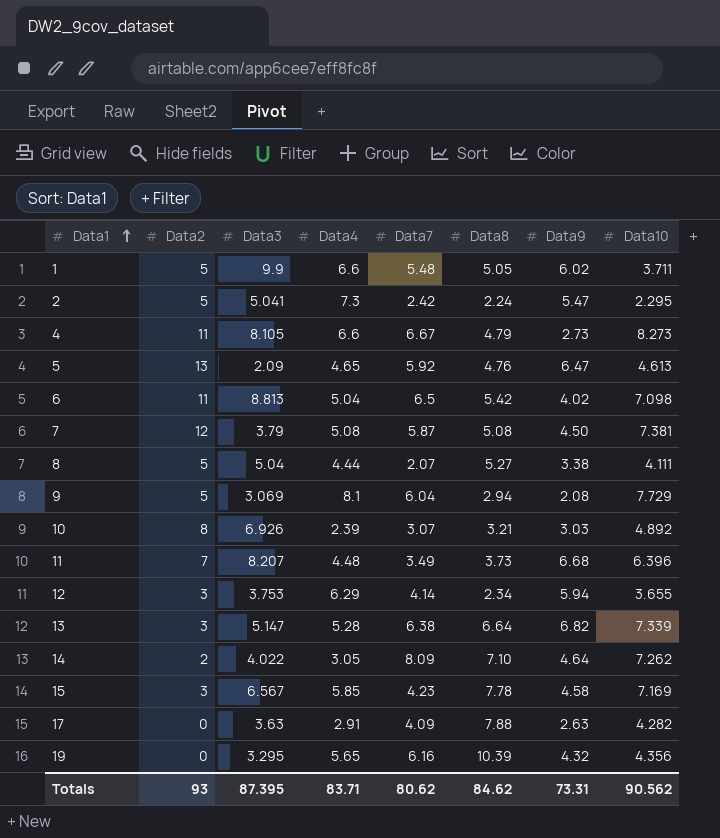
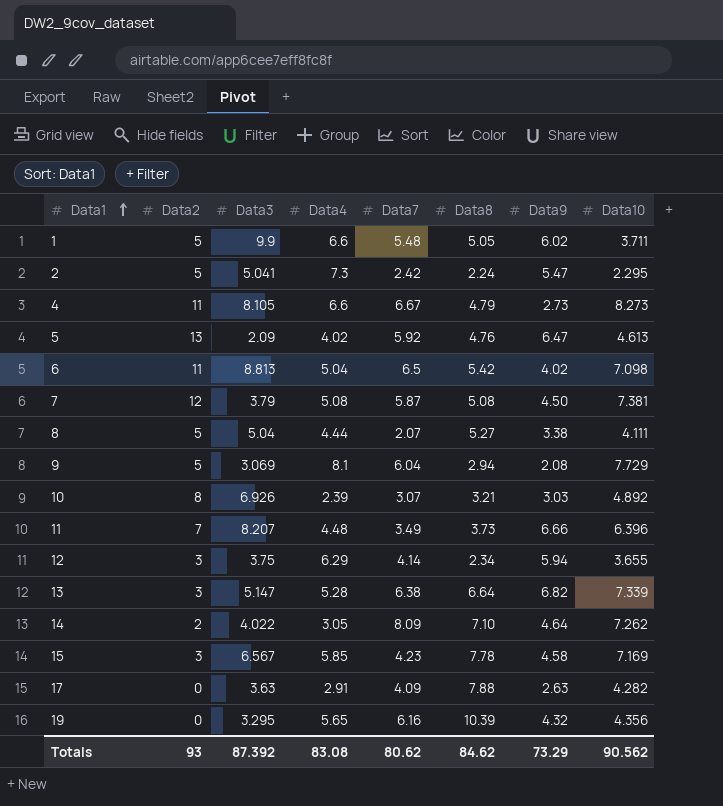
5 | Data4: 4.65 -> 4.02
11 | Data9: 6.68 -> 6.66
12 | Data3: 3.753 -> 3.75
Totals | Data3: 87.395 -> 87.392
Totals | Data4: 83.71 -> 83.08
Totals | Data9: 73.31 -> 73.29

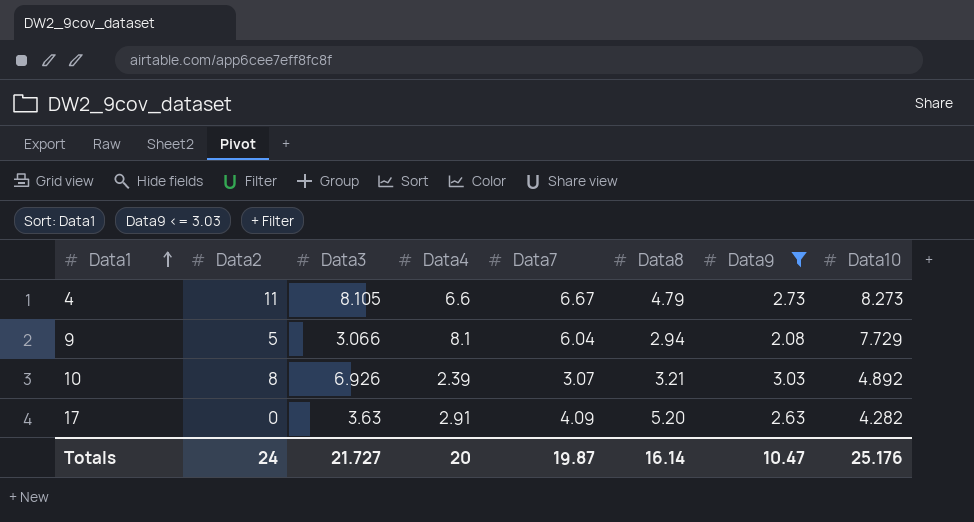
filter: none -> Data9 <= 3.03
9 | Data3: 3.069 -> 3.066
17 | Data8: 7.88 -> 5.20
Totals | Data2: 93 -> 24
Totals | Data3: 87.392 -> 21.727
Totals | Data4: 83.08 -> 20
Totals | Data7: 80.62 -> 19.87
Totals | Data8: 84.62 -> 16.14
Totals | Data9: 73.29 -> 10.47
Totals | Data10: 90.562 -> 25.176

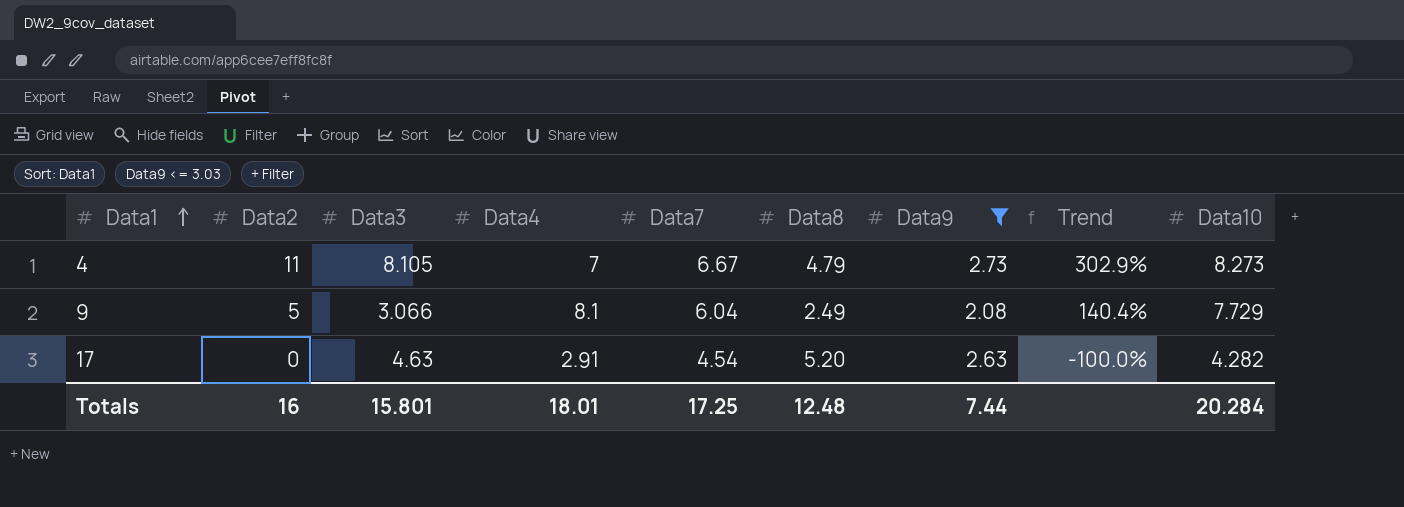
column Trend | formula: none -> ([Data2] - [Data9]) / [Data9]
row 10: 8 | 6.926 | 2.39 | 3.07 | 3.21 | 3.03 | 4.892 -> none
4 | Data4: 6.6 -> 7
9 | Data8: 2.94 -> 2.49
17 | Data3: 3.63 -> 4.63
17 | Data7: 4.09 -> 4.54
Totals | Data2: 24 -> 16
Totals | Data3: 21.727 -> 15.801
Totals | Data4: 20 -> 18.01
Totals | Data7: 19.87 -> 17.25
Totals | Data8: 16.14 -> 12.48
Totals | Data9: 10.47 -> 7.44
Totals | Data10: 25.176 -> 20.284

